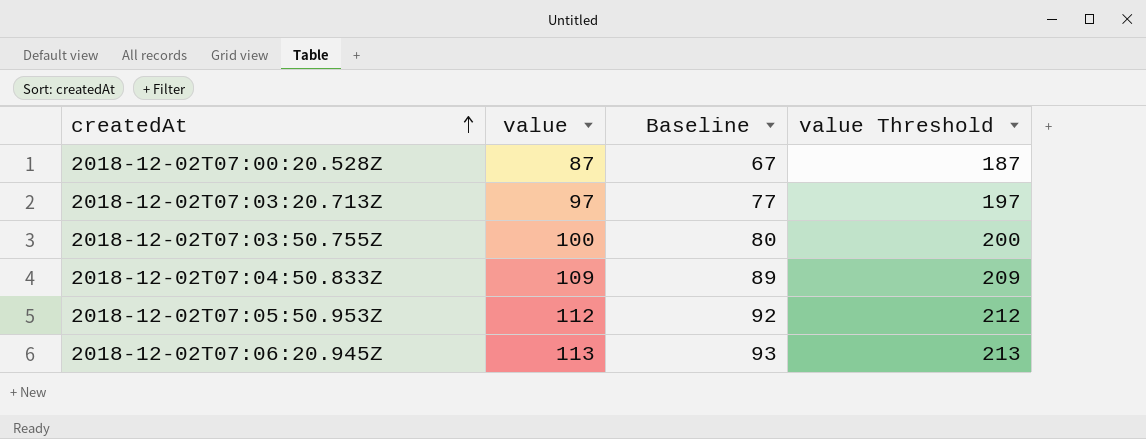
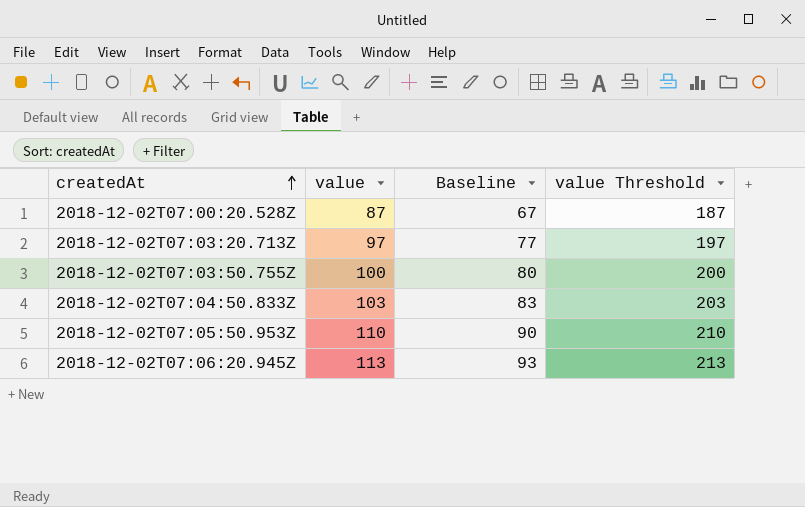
2018-12-02T07:04:50.833Z | value: 109 -> 103
2018-12-02T07:04:50.833Z | Baseline: 89 -> 83
2018-12-02T07:04:50.833Z | value Threshold: 209 -> 203
2018-12-02T07:05:50.953Z | value: 112 -> 110
2018-12-02T07:05:50.953Z | Baseline: 92 -> 90
2018-12-02T07:05:50.953Z | value Threshold: 212 -> 210

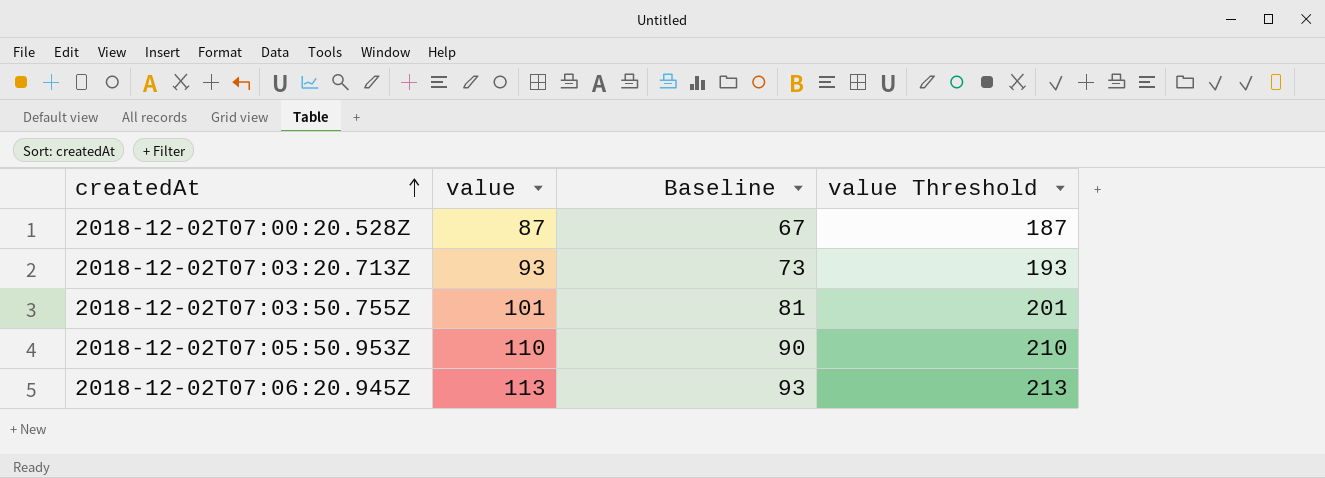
row 2018-12-02T07:04:50.833Z: 103 | 83 | 203 -> none
2018-12-02T07:03:20.713Z | value: 97 -> 93
2018-12-02T07:03:20.713Z | Baseline: 77 -> 73
2018-12-02T07:03:20.713Z | value Threshold: 197 -> 193
2018-12-02T07:03:50.755Z | value: 100 -> 101
2018-12-02T07:03:50.755Z | Baseline: 80 -> 81
2018-12-02T07:03:50.755Z | value Threshold: 200 -> 201

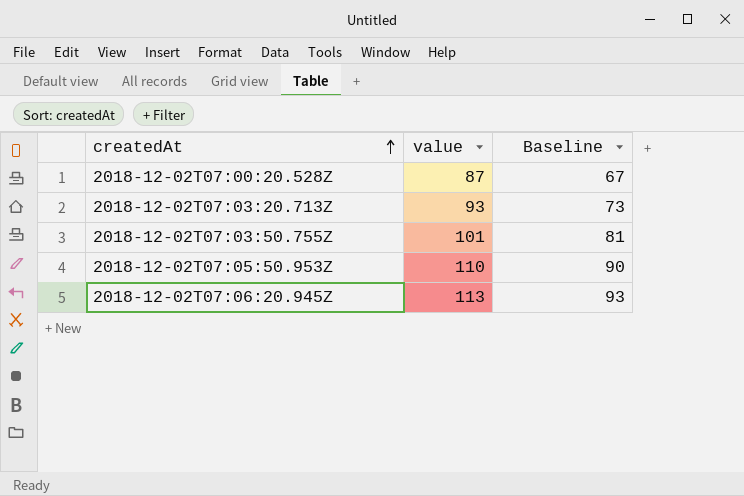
column value Threshold | formula: [value] + 100 -> none

